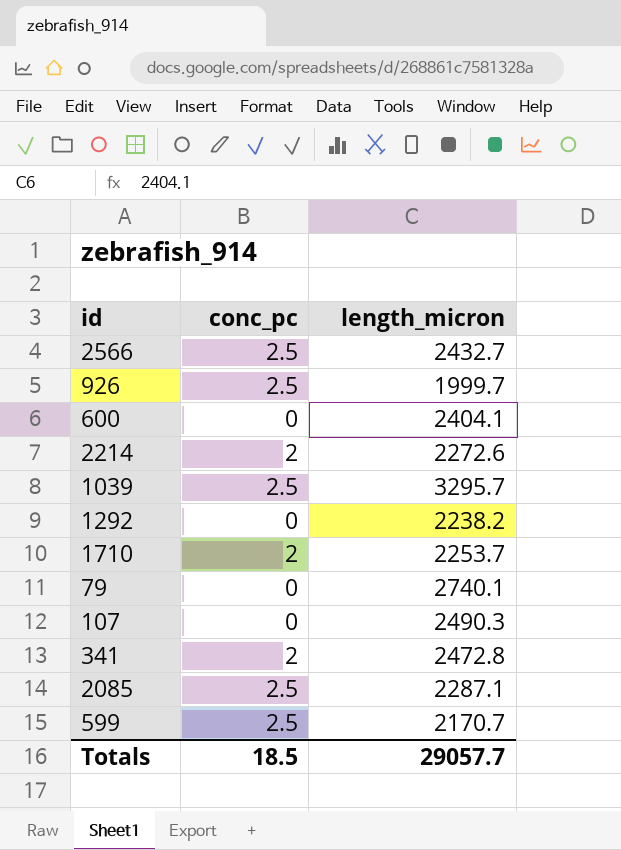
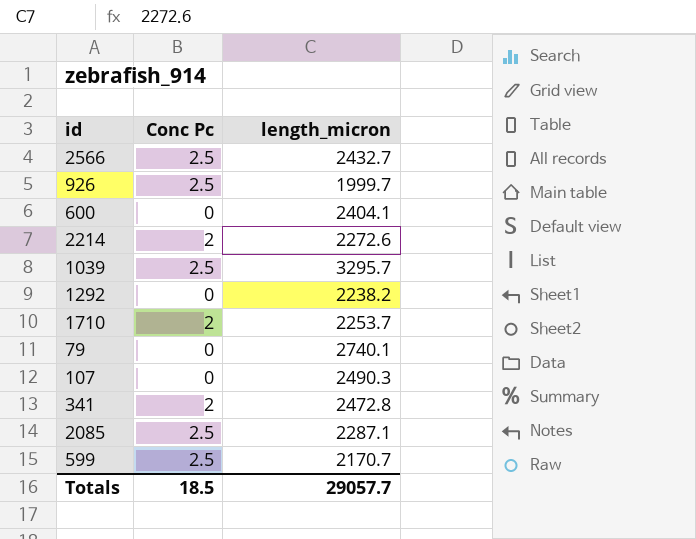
column name: conc_pc -> Conc Pc

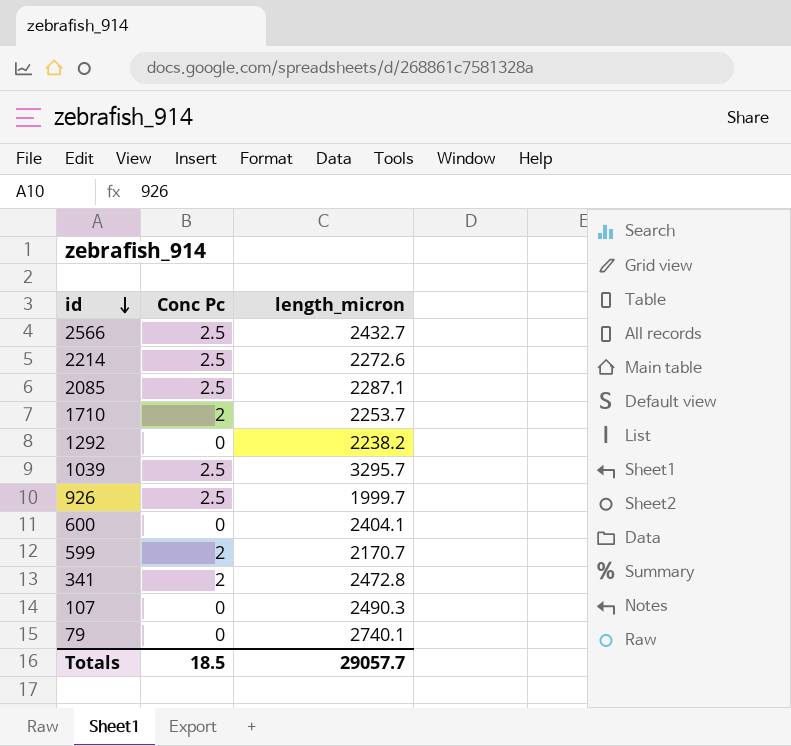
row order: none -> id descending
2214 | Conc Pc: 2 -> 2.5
599 | Conc Pc: 2.5 -> 2

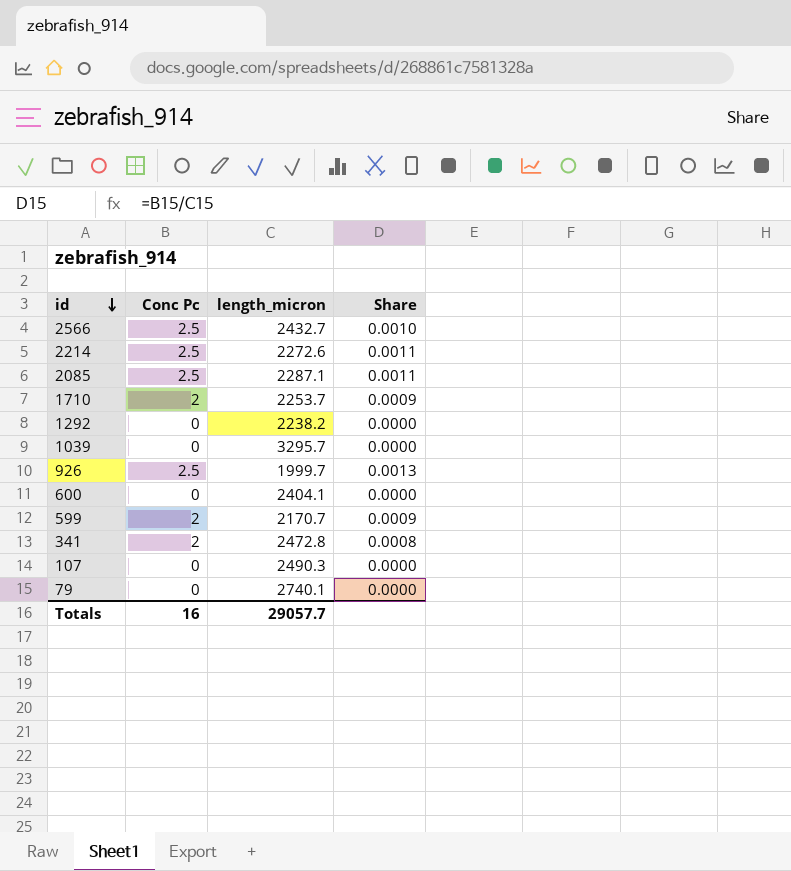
column Share | formula: none -> [Conc Pc] / [length_micron]
1039 | Conc Pc: 2.5 -> 0
Totals | Conc Pc: 18.5 -> 16

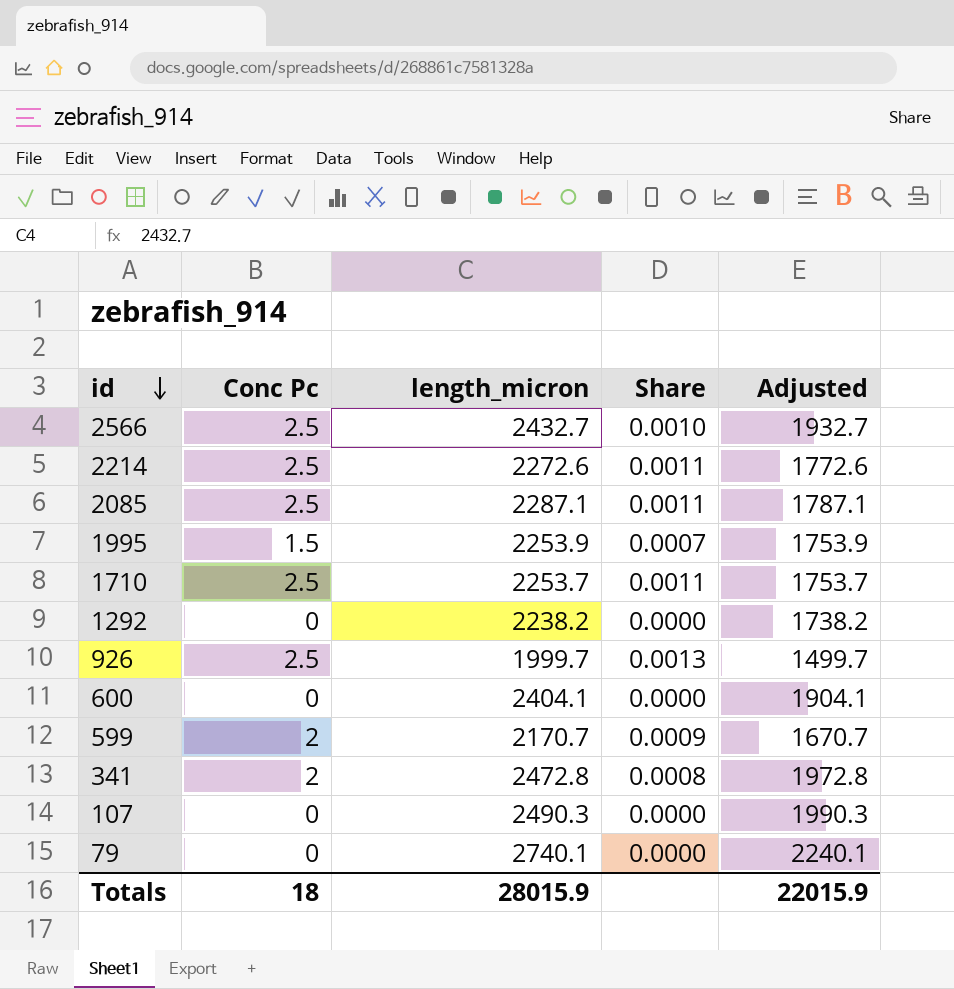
column Adjusted | formula: none -> [length_micron] - 500
row 1039: 0 | 3295.7 | 0.0000 -> none
row 1995: none -> 1.5 | 2253.9 | 0.0007 | 1753.9
1710 | Conc Pc: 2 -> 2.5
1710 | Share: 0.0009 -> 0.0011
Totals | Conc Pc: 16 -> 18
Totals | length_micron: 29057.7 -> 28015.9

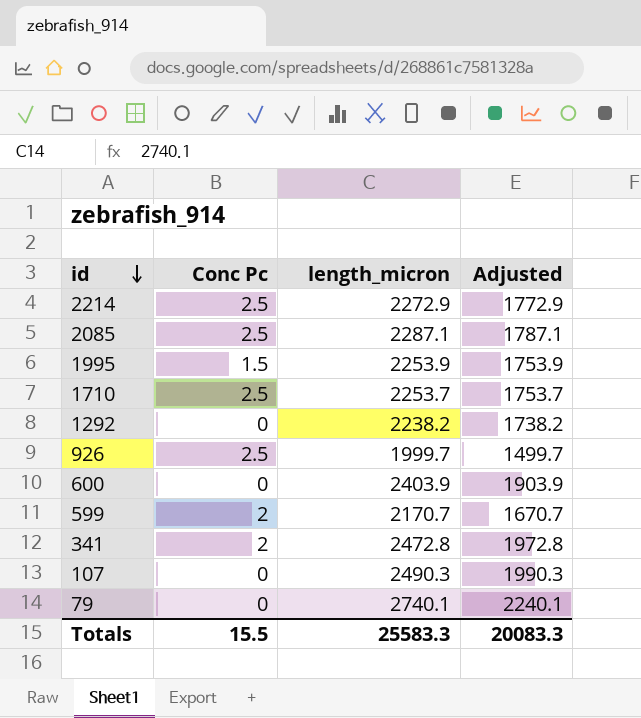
column Share | formula: [Conc Pc] / [length_micron] -> none
row 2566: 2.5 | 2432.7 | 0.0010 | 1932.7 -> none
2214 | length_micron: 2272.6 -> 2272.9
2214 | Adjusted: 1772.6 -> 1772.9
600 | length_micron: 2404.1 -> 2403.9
600 | Adjusted: 1904.1 -> 1903.9
Totals | Conc Pc: 18 -> 15.5
Totals | length_micron: 28015.9 -> 25583.3
Totals | Adjusted: 22015.9 -> 20083.3

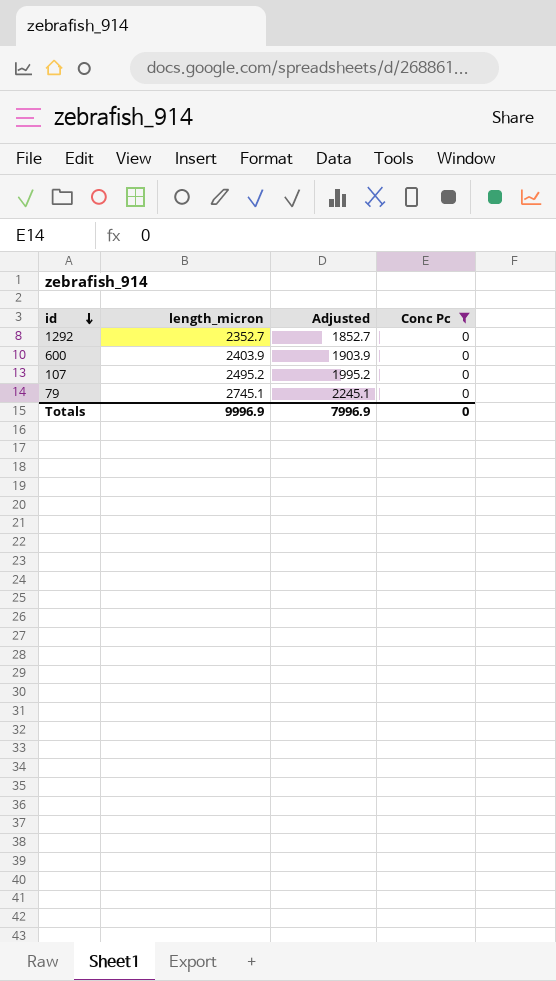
filter: none -> Conc Pc = 0
column Conc Pc | position: 2 -> 4
1292 | length_micron: 2238.2 -> 2352.7
1292 | Adjusted: 1738.2 -> 1852.7
107 | length_micron: 2490.3 -> 2495.2
107 | Adjusted: 1990.3 -> 1995.2
79 | length_micron: 2740.1 -> 2745.1
79 | Adjusted: 2240.1 -> 2245.1
Totals | length_micron: 25583.3 -> 9996.9
Totals | Adjusted: 20083.3 -> 7996.9
Totals | Conc Pc: 15.5 -> 0

